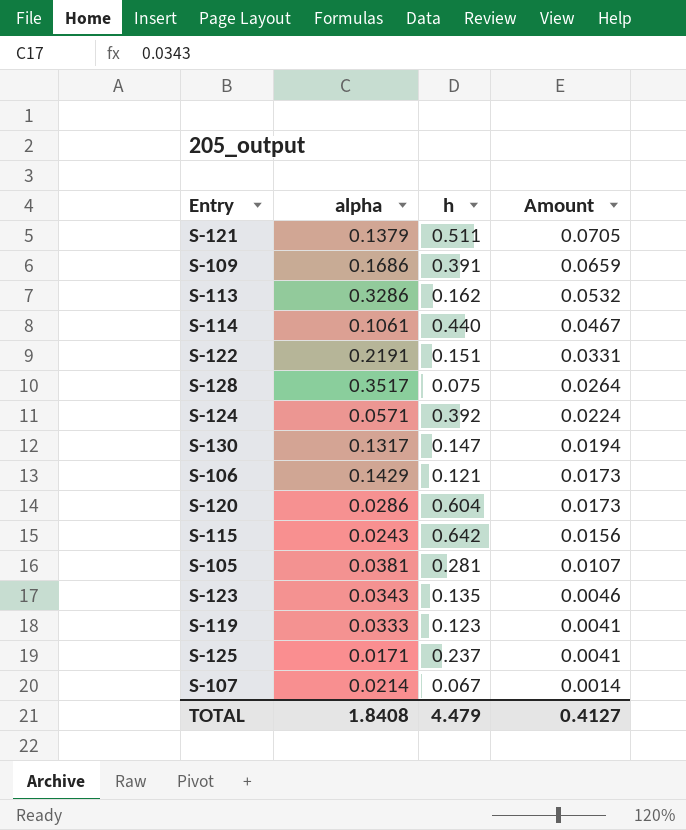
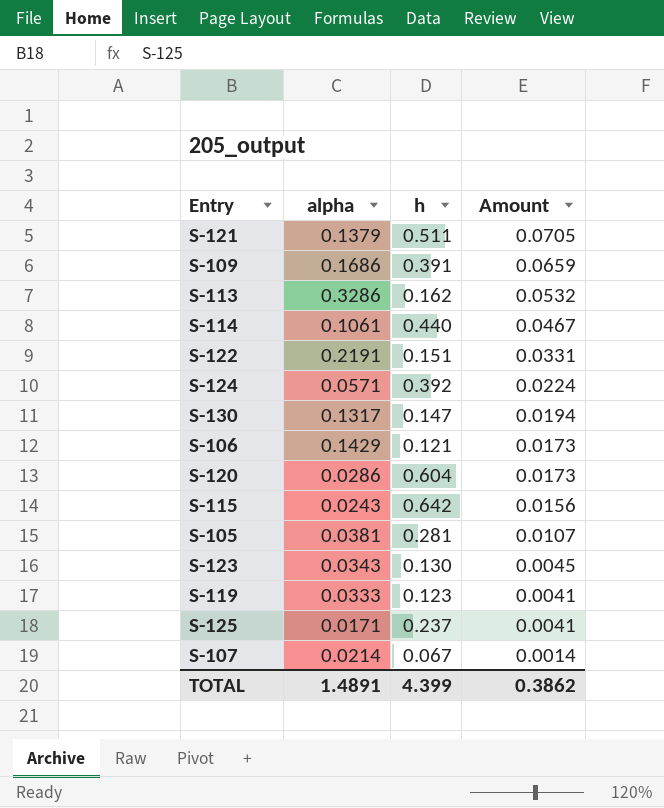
row S-128: 0.3517 | 0.075 | 0.0264 -> none
S-123 | h: 0.135 -> 0.130
S-123 | Amount: 0.0046 -> 0.0045
TOTAL | alpha: 1.8408 -> 1.4891
TOTAL | h: 4.479 -> 4.399
TOTAL | Amount: 0.4127 -> 0.3862

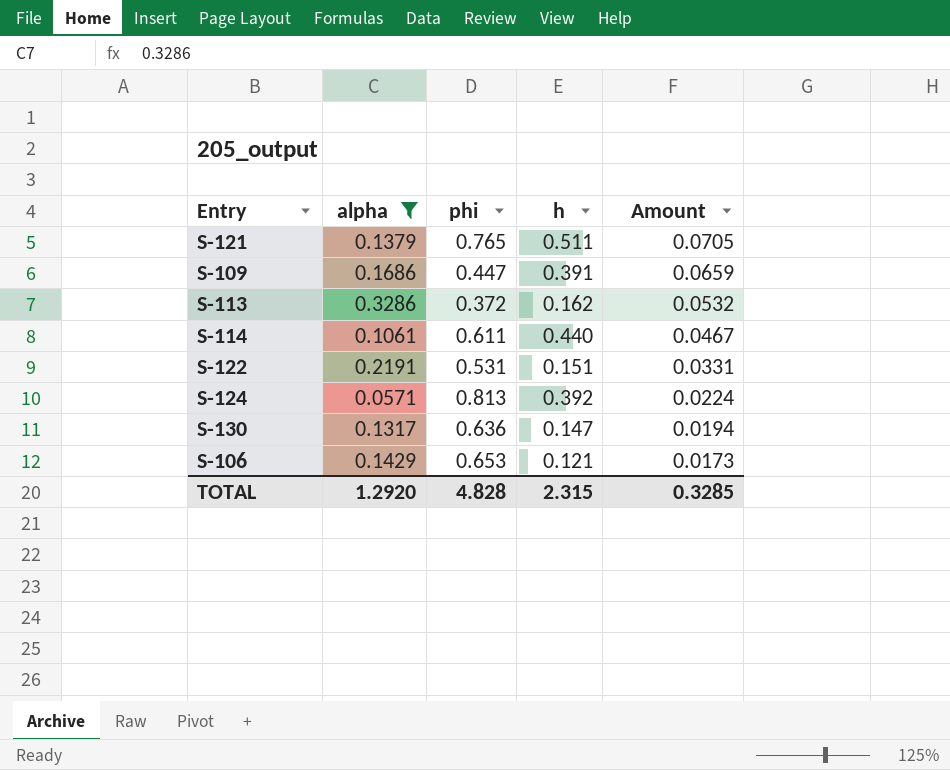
filter: none -> alpha >= 0.0571
column phi | position: none -> 3
TOTAL | alpha: 1.4891 -> 1.2920
TOTAL | h: 4.399 -> 2.315
TOTAL | Amount: 0.3862 -> 0.3285

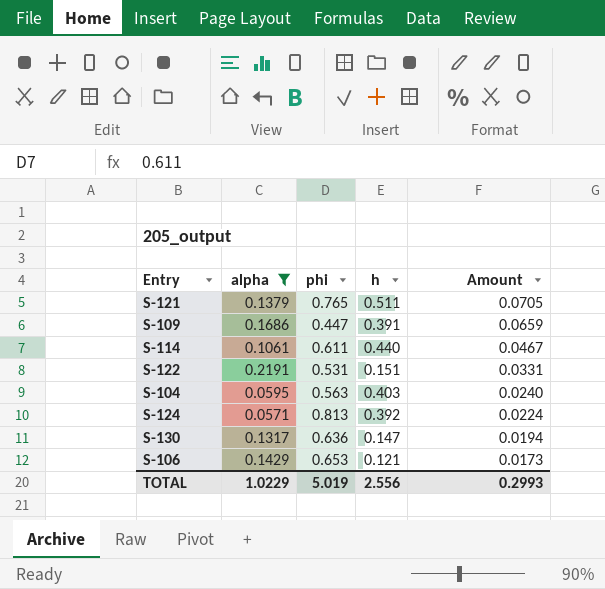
row S-113: 0.3286 | 0.372 | 0.162 | 0.0532 -> none
row S-104: none -> 0.0595 | 0.563 | 0.403 | 0.0240
TOTAL | alpha: 1.2920 -> 1.0229
TOTAL | phi: 4.828 -> 5.019
TOTAL | h: 2.315 -> 2.556
TOTAL | Amount: 0.3285 -> 0.2993

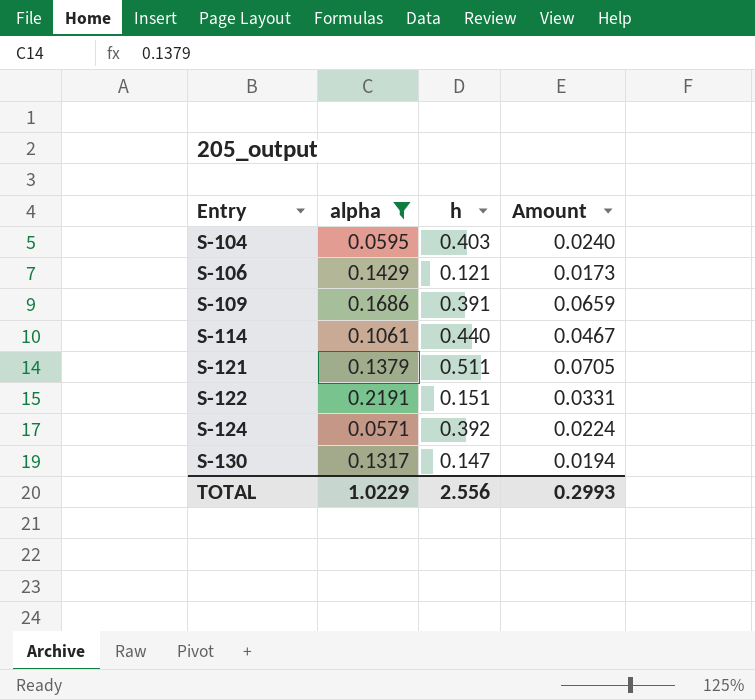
row order: Amount descending -> Entry ascending
column phi | position: 3 -> none

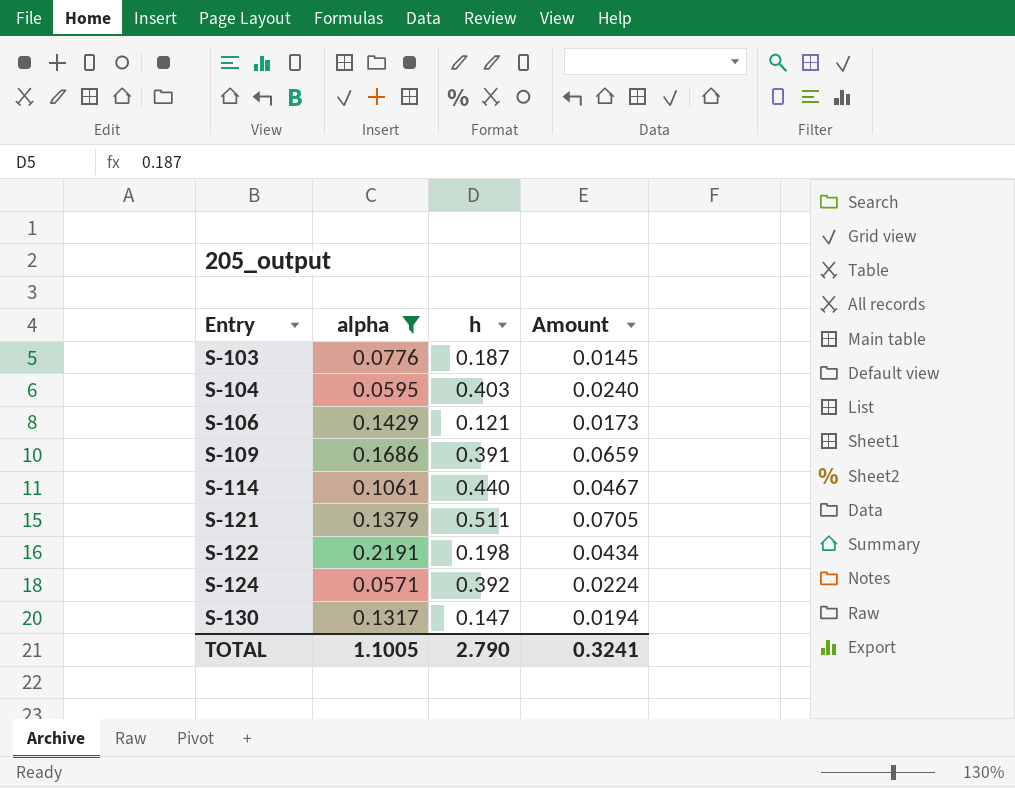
row S-103: none -> 0.0776 | 0.187 | 0.0145
S-122 | h: 0.151 -> 0.198
S-122 | Amount: 0.0331 -> 0.0434
TOTAL | alpha: 1.0229 -> 1.1005
TOTAL | h: 2.556 -> 2.790
TOTAL | Amount: 0.2993 -> 0.3241

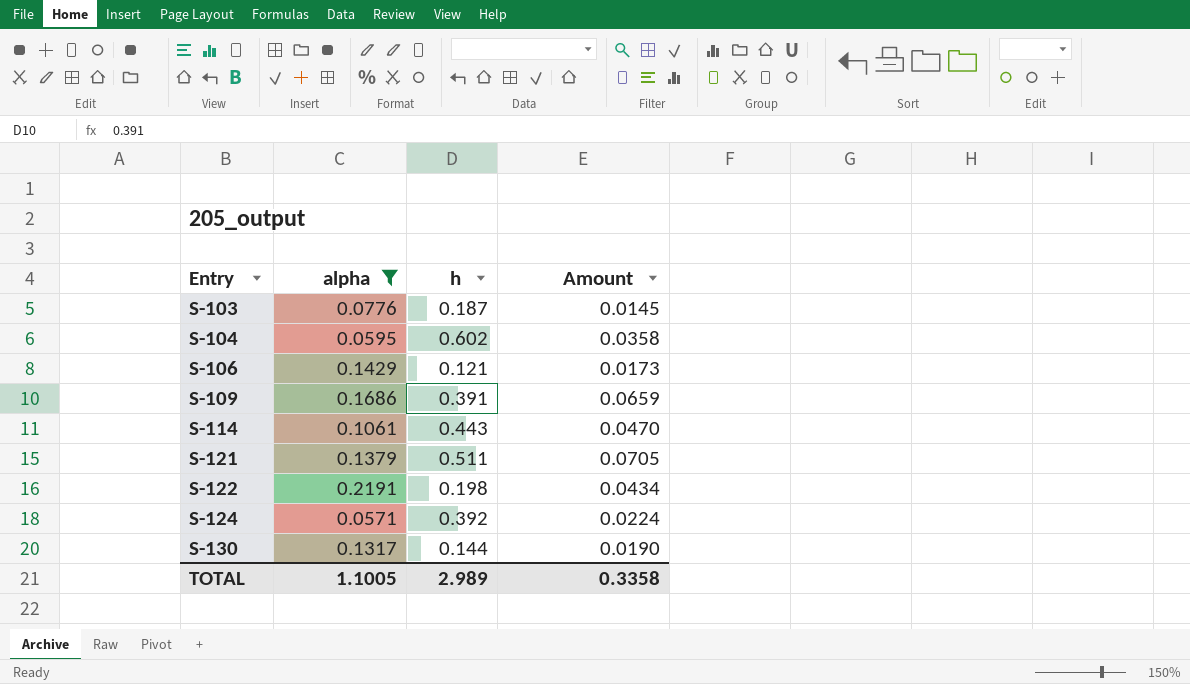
S-104 | h: 0.403 -> 0.602
S-104 | Amount: 0.0240 -> 0.0358
S-114 | h: 0.440 -> 0.443
S-114 | Amount: 0.0467 -> 0.0470
S-130 | h: 0.147 -> 0.144
S-130 | Amount: 0.0194 -> 0.0190
TOTAL | h: 2.790 -> 2.989
TOTAL | Amount: 0.3241 -> 0.3358

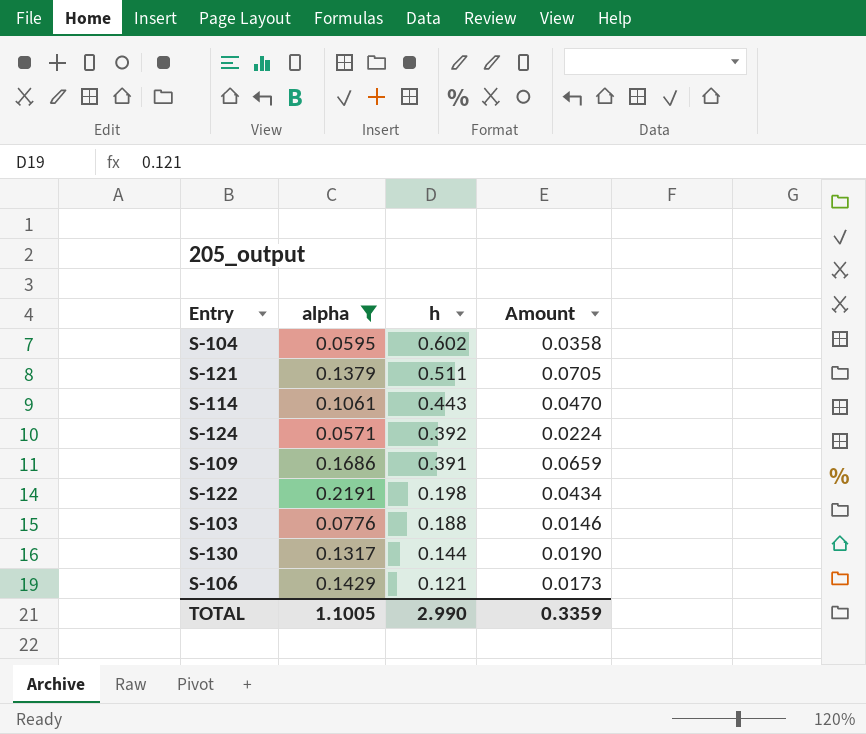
row order: Entry ascending -> h descending
S-103 | h: 0.187 -> 0.188
S-103 | Amount: 0.0145 -> 0.0146
TOTAL | h: 2.989 -> 2.990
TOTAL | Amount: 0.3358 -> 0.3359

